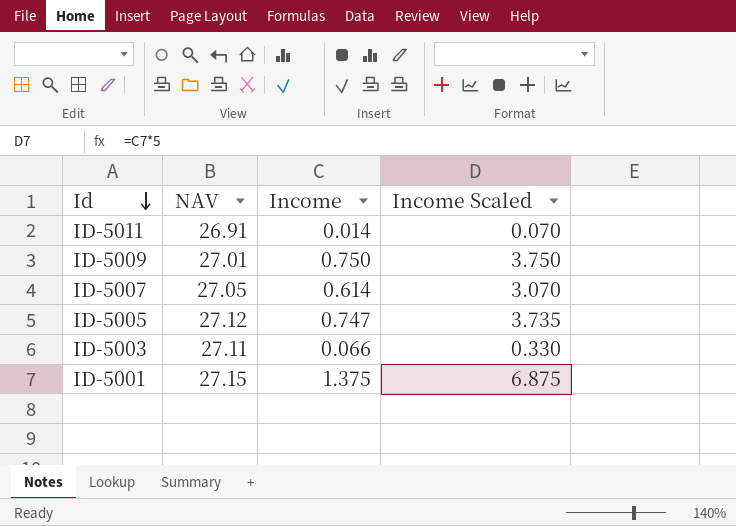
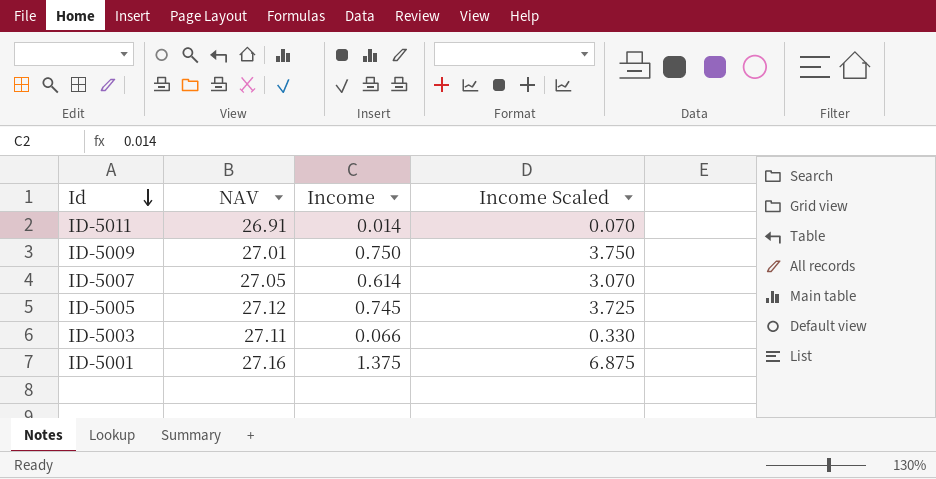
ID-5005 | Income: 0.747 -> 0.745
ID-5005 | Income Scaled: 3.735 -> 3.725
ID-5001 | NAV: 27.15 -> 27.16

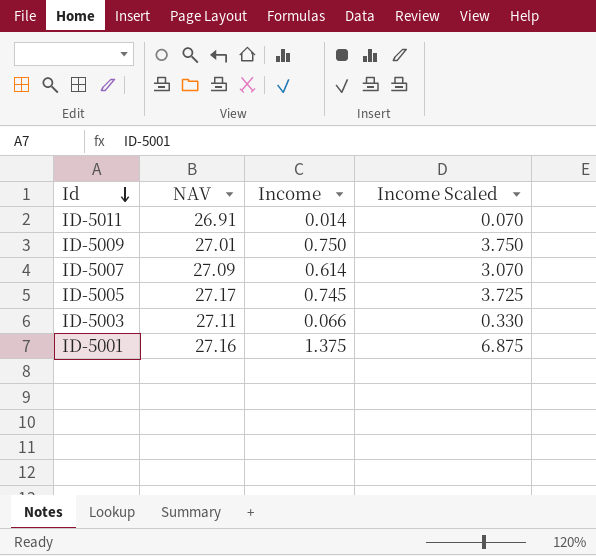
ID-5007 | NAV: 27.05 -> 27.09
ID-5005 | NAV: 27.12 -> 27.17

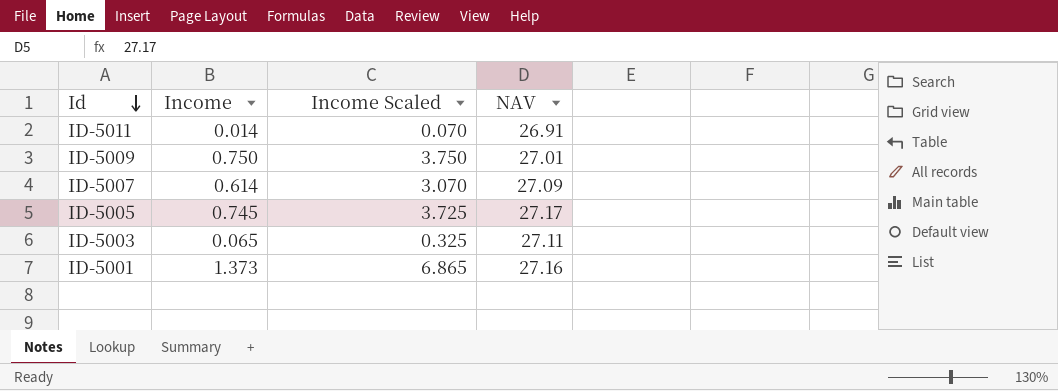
column NAV | position: 2 -> 4
ID-5003 | Income: 0.066 -> 0.065
ID-5003 | Income Scaled: 0.330 -> 0.325
ID-5001 | Income: 1.375 -> 1.373
ID-5001 | Income Scaled: 6.875 -> 6.865

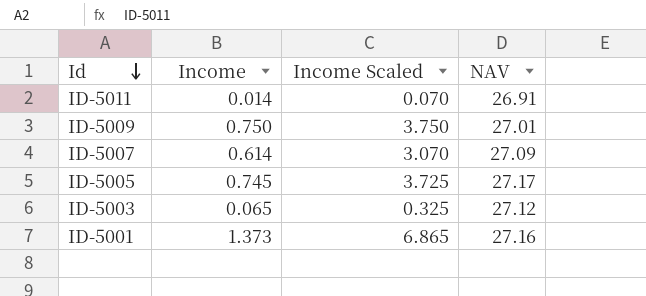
ID-5003 | NAV: 27.11 -> 27.12

